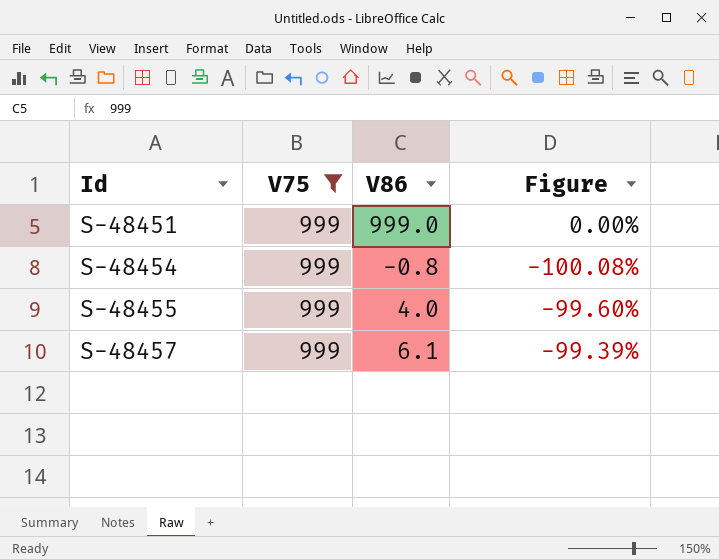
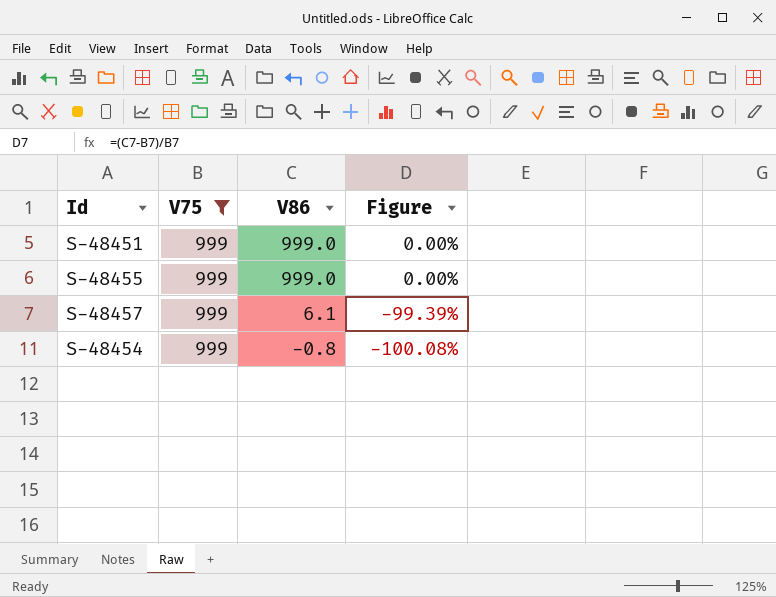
row order: Id ascending -> V86 descending
S-48455 | V86: 4.0 -> 999.0
S-48455 | Figure: -99.60% -> 0.00%

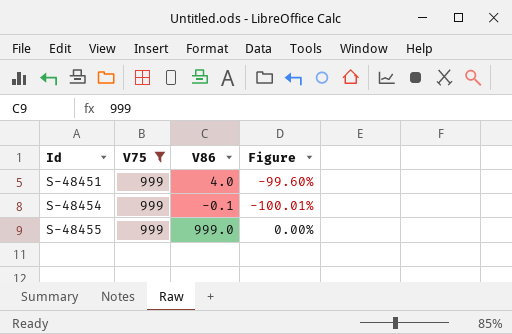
row order: V86 descending -> Id ascending
row S-48457: 999 | 6.1 | -99.39% -> none
S-48451 | V86: 999.0 -> 4.0
S-48451 | Figure: 0.00% -> -99.60%
S-48454 | V86: -0.8 -> -0.1
S-48454 | Figure: -100.08% -> -100.01%

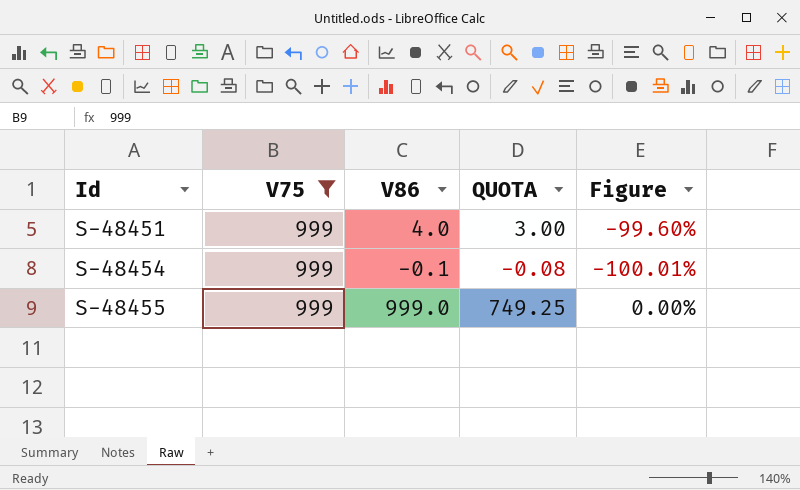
column QUOTA | formula: none -> [V86] * 0.75

